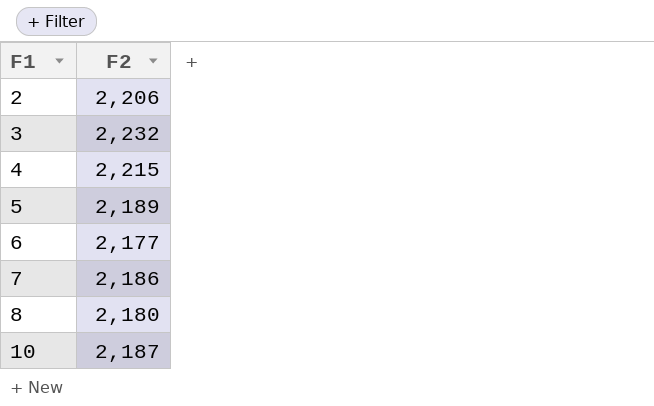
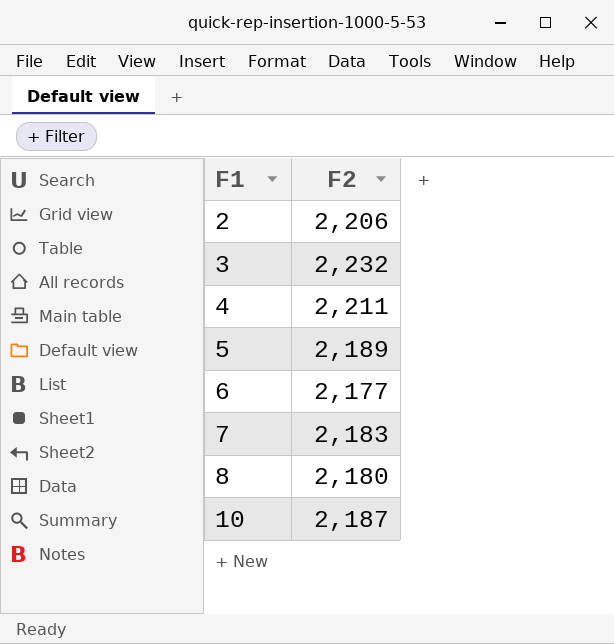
4 | F2: 2,215 -> 2,211
7 | F2: 2,186 -> 2,183

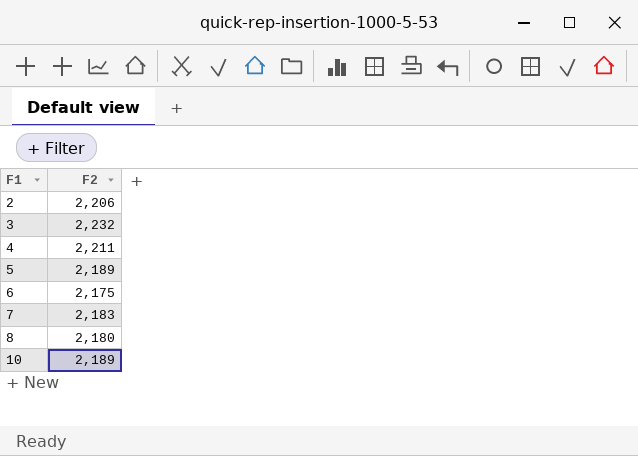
6 | F2: 2,177 -> 2,175
10 | F2: 2,187 -> 2,189

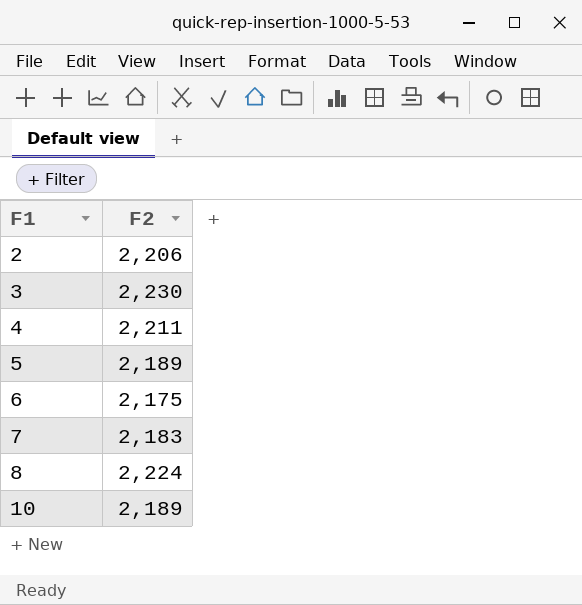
3 | F2: 2,232 -> 2,230
8 | F2: 2,180 -> 2,224

